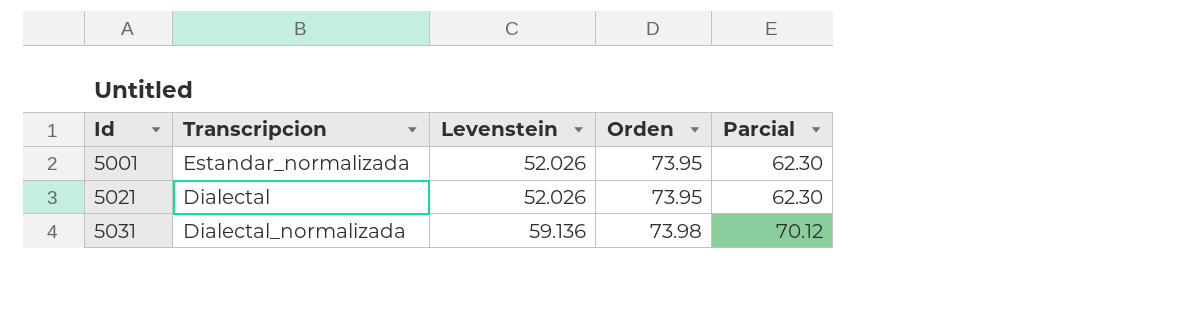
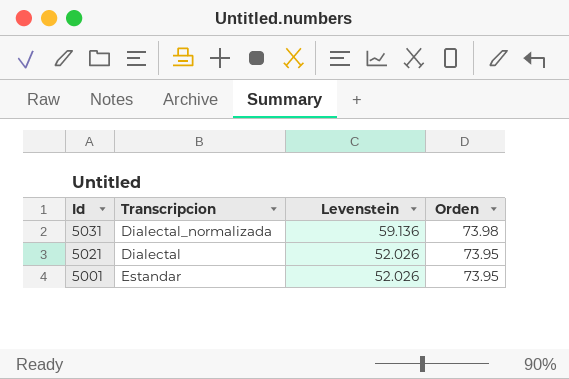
row order: Id ascending -> Id descending
column Parcial | position: 5 -> none
5001 | Transcripcion: Estandar_normalizada -> Estandar

